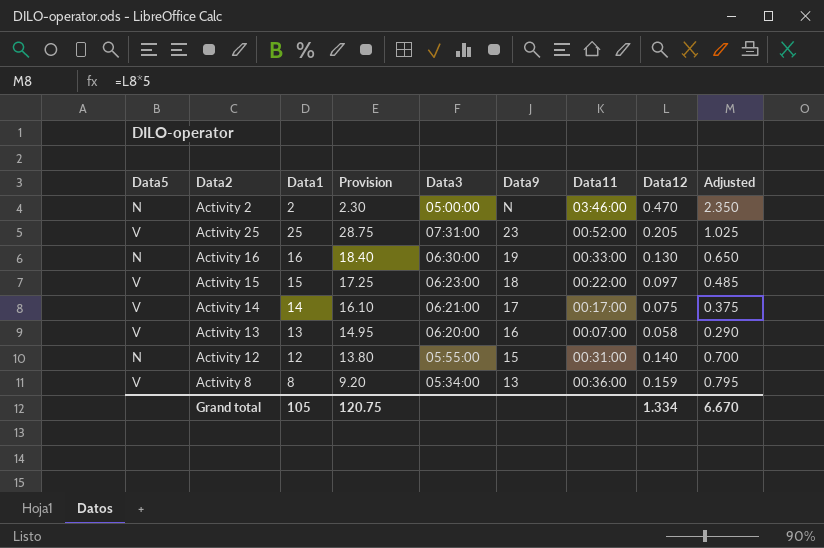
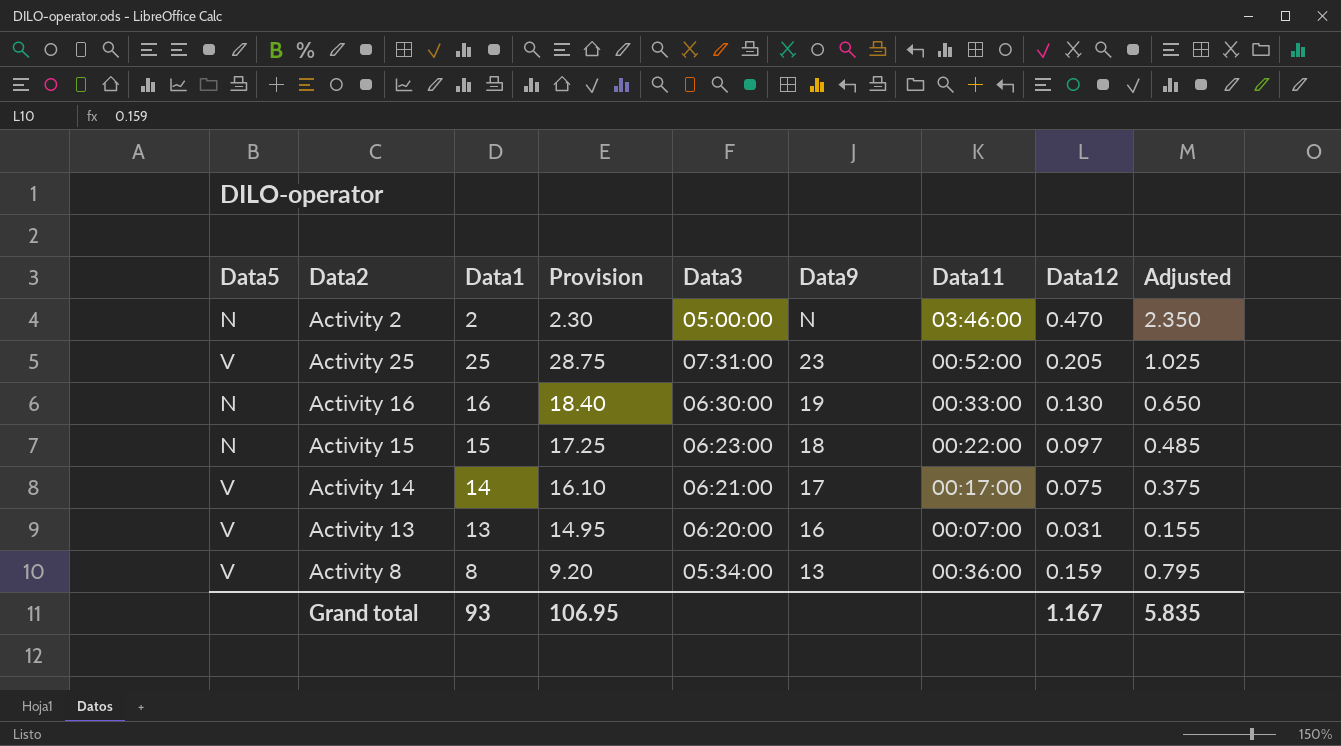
row Activity 12: N | 12 | 13.80 | 05:55:00 | 15 | 00:31:00 | 0.140 | 0.700 -> none
Activity 15 | Data5: V -> N
Activity 13 | Data12: 0.058 -> 0.031
Activity 13 | Adjusted: 0.290 -> 0.155
Grand total | Data1: 105 -> 93
Grand total | Provision: 120.75 -> 106.95
Grand total | Data12: 1.334 -> 1.167
Grand total | Adjusted: 6.670 -> 5.835

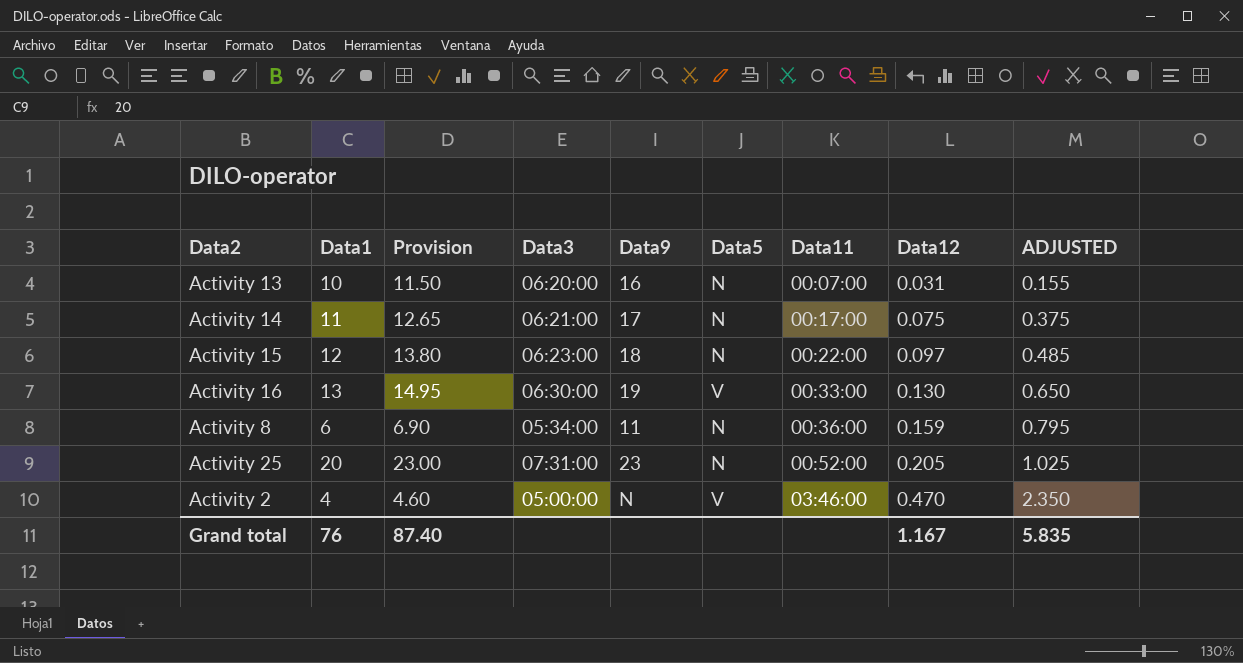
row order: Data9 descending -> Data11 ascending
column Data5 | position: 1 -> 6
column name: Adjusted -> ADJUSTED
Activity 13 | Data1: 13 -> 10
Activity 13 | Provision: 14.95 -> 11.50
Activity 13 | Data5: V -> N
Activity 14 | Data1: 14 -> 11
Activity 14 | Provision: 16.10 -> 12.65
Activity 14 | Data5: V -> N
Activity 15 | Data1: 15 -> 12
Activity 15 | Provision: 17.25 -> 13.80
Activity 16 | Data1: 16 -> 13
Activity 16 | Provision: 18.40 -> 14.95
Activity 16 | Data5: N -> V
Activity 8 | Data1: 8 -> 6
Activity 8 | Provision: 9.20 -> 6.90
Activity 8 | Data9: 13 -> 11
Activity 8 | Data5: V -> N
Activity 25 | Data1: 25 -> 20
Activity 25 | Provision: 28.75 -> 23.00
Activity 25 | Data5: V -> N
Activity 2 | Data1: 2 -> 4
Activity 2 | Provision: 2.30 -> 4.60
Activity 2 | Data5: N -> V
Grand total | Data1: 93 -> 76
Grand total | Provision: 106.95 -> 87.40

